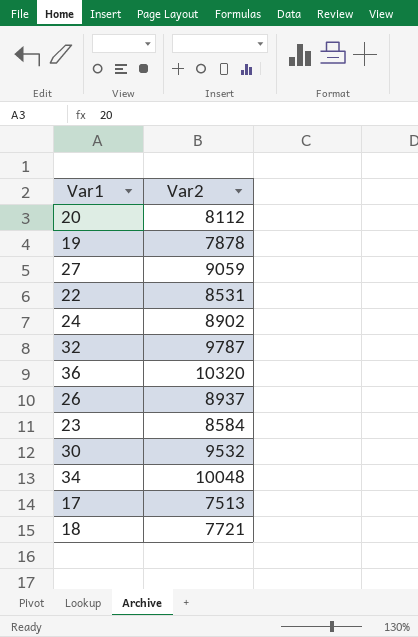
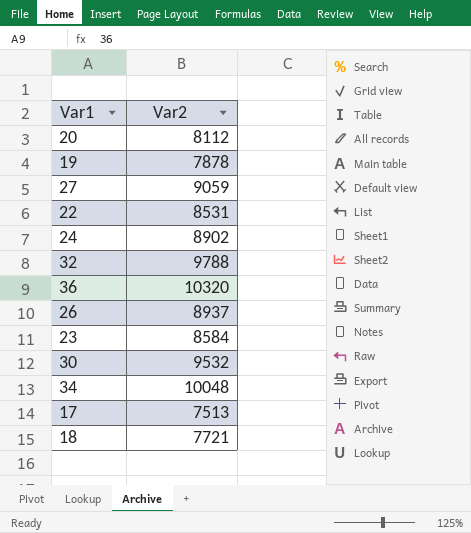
32 | Var2: 9787 -> 9788

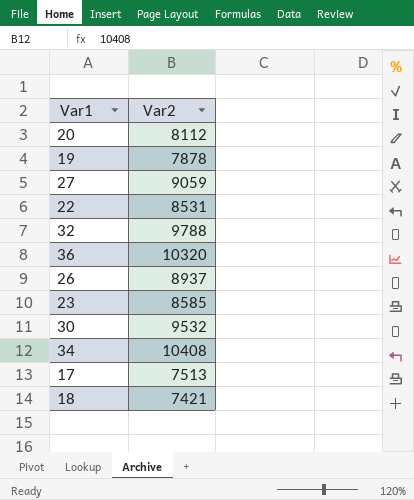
row 24: 8902 -> none
23 | Var2: 8584 -> 8585
34 | Var2: 10048 -> 10408
18 | Var2: 7721 -> 7421

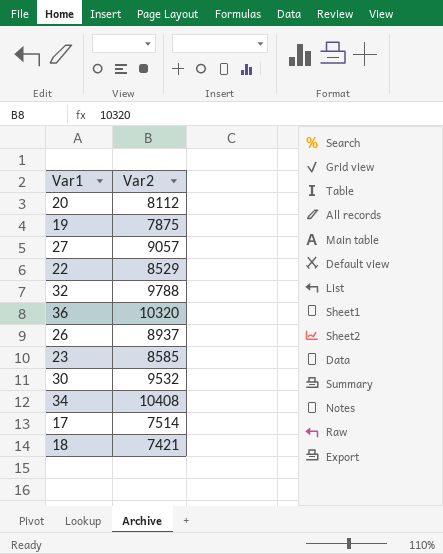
19 | Var2: 7878 -> 7875
27 | Var2: 9059 -> 9057
22 | Var2: 8531 -> 8529
17 | Var2: 7513 -> 7514

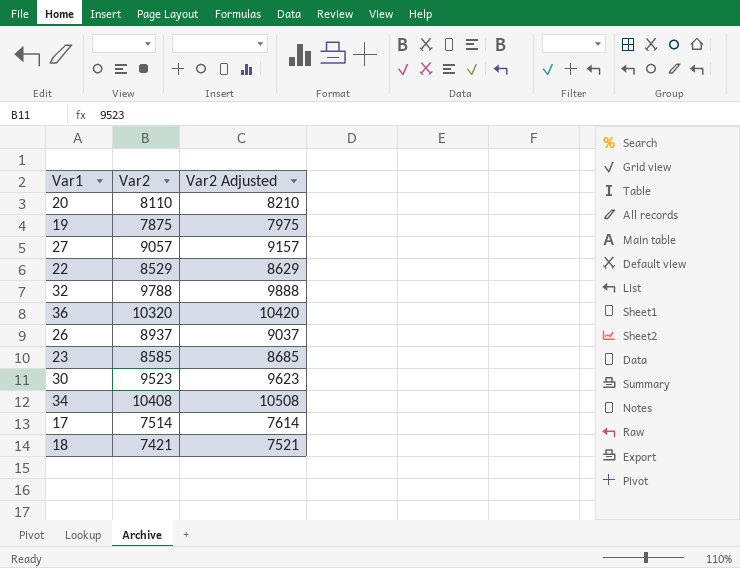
column Var2 Adjusted | formula: none -> [Var2] + 100
20 | Var2: 8112 -> 8110
30 | Var2: 9532 -> 9523

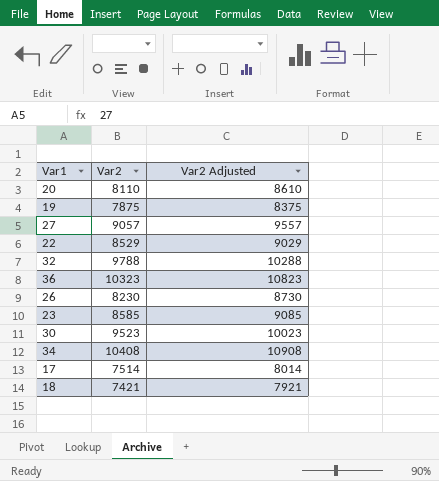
column Var2 Adjusted | formula: [Var2] + 100 -> [Var2] + 500
36 | Var2: 10320 -> 10323
26 | Var2: 8937 -> 8230

